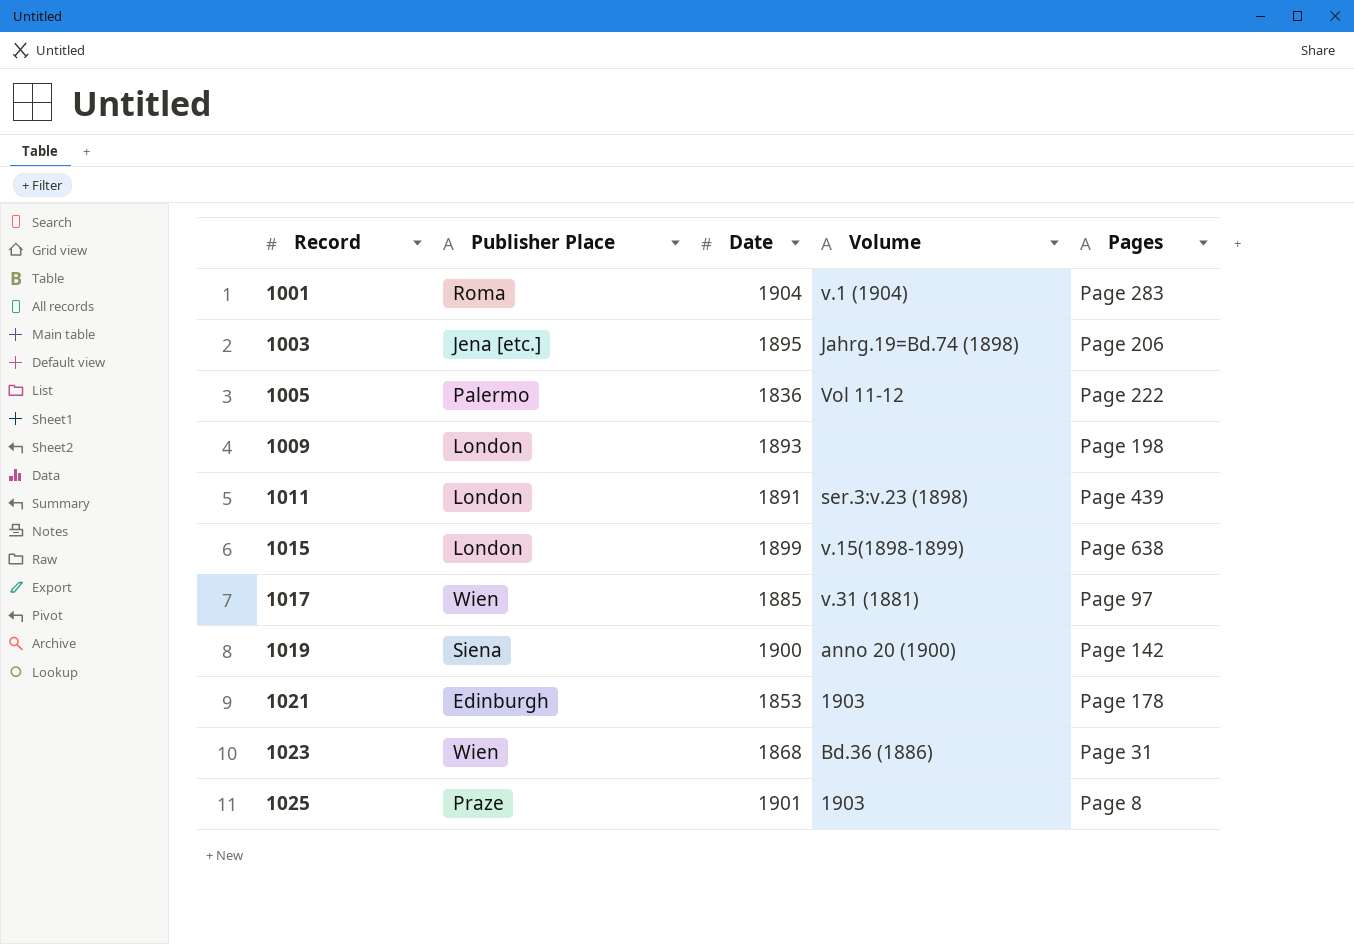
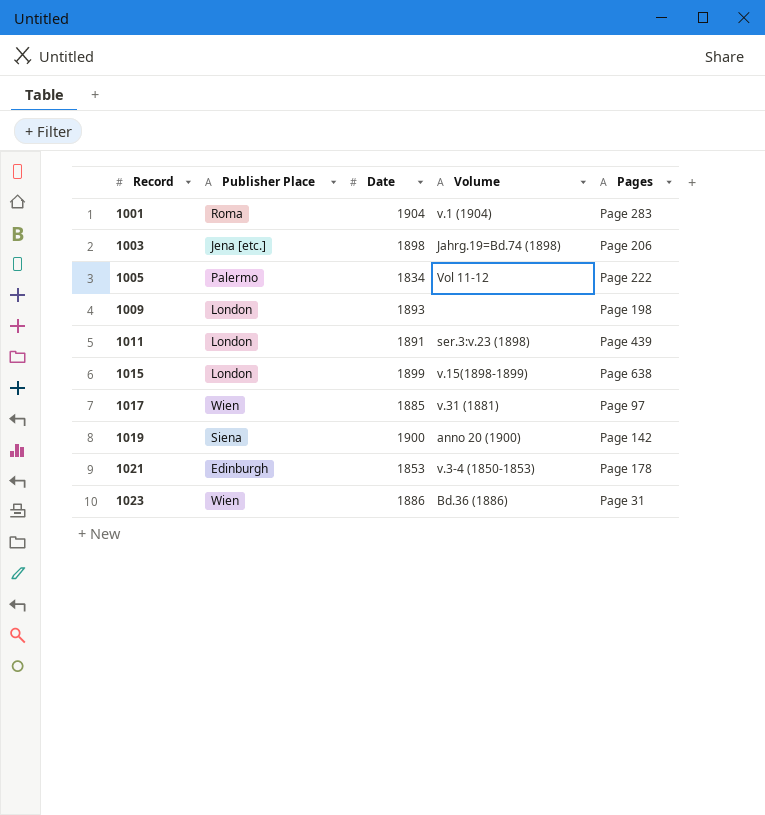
row 1025: Praze | 1901 | 1903 | Page 8 -> none
1003 | Date: 1895 -> 1898
1005 | Date: 1836 -> 1834
1021 | Volume: 1903 -> v.3-4 (1850-1853)
1023 | Date: 1868 -> 1886

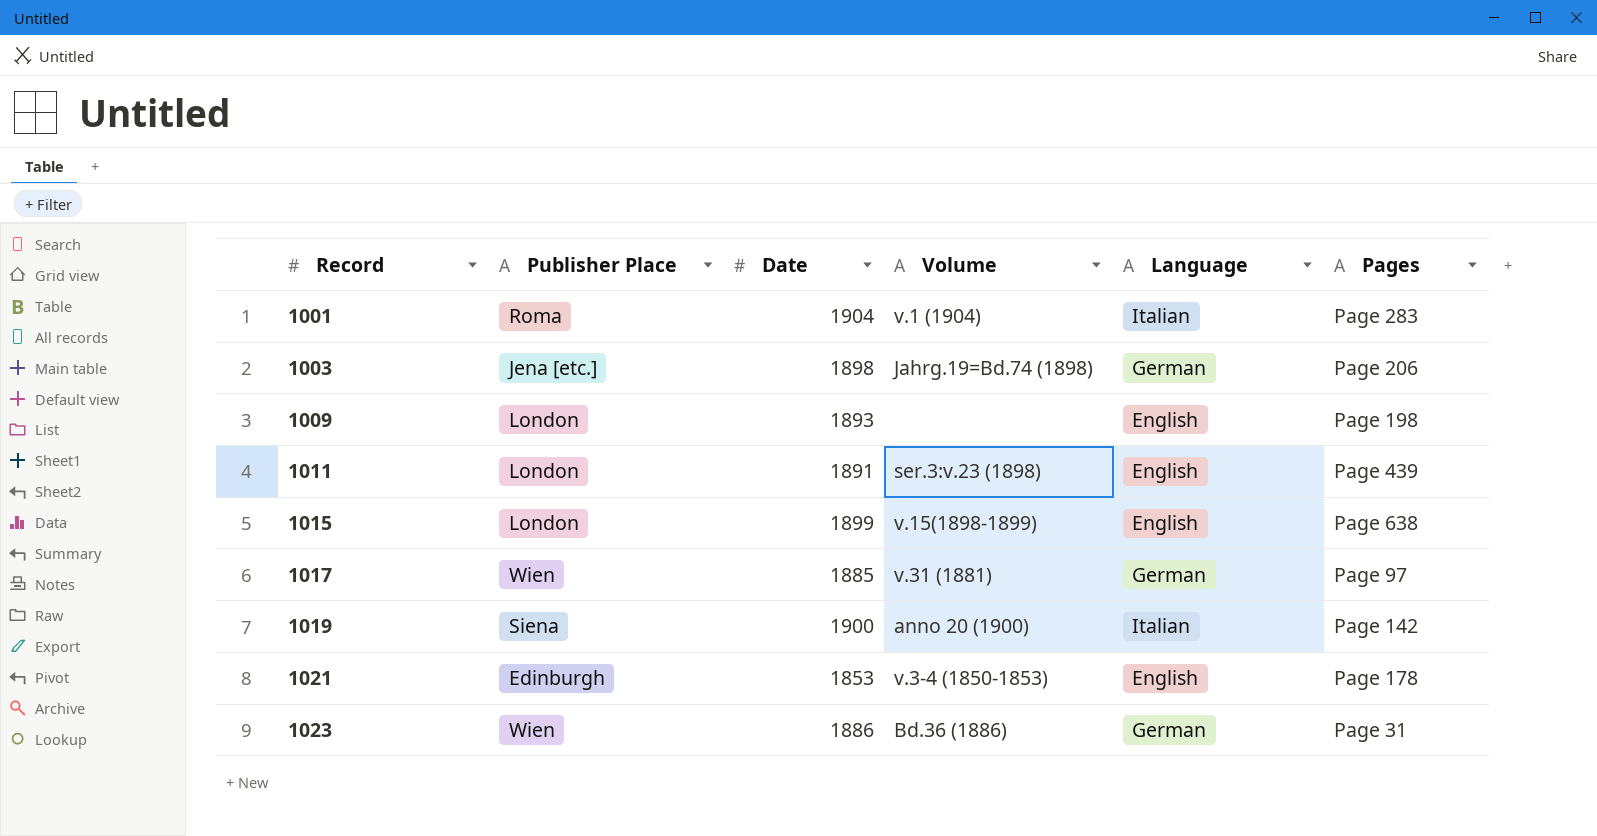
column Language | position: none -> 5
row 1005: Palermo | 1834 | Vol 11-12 | Page 222 -> none

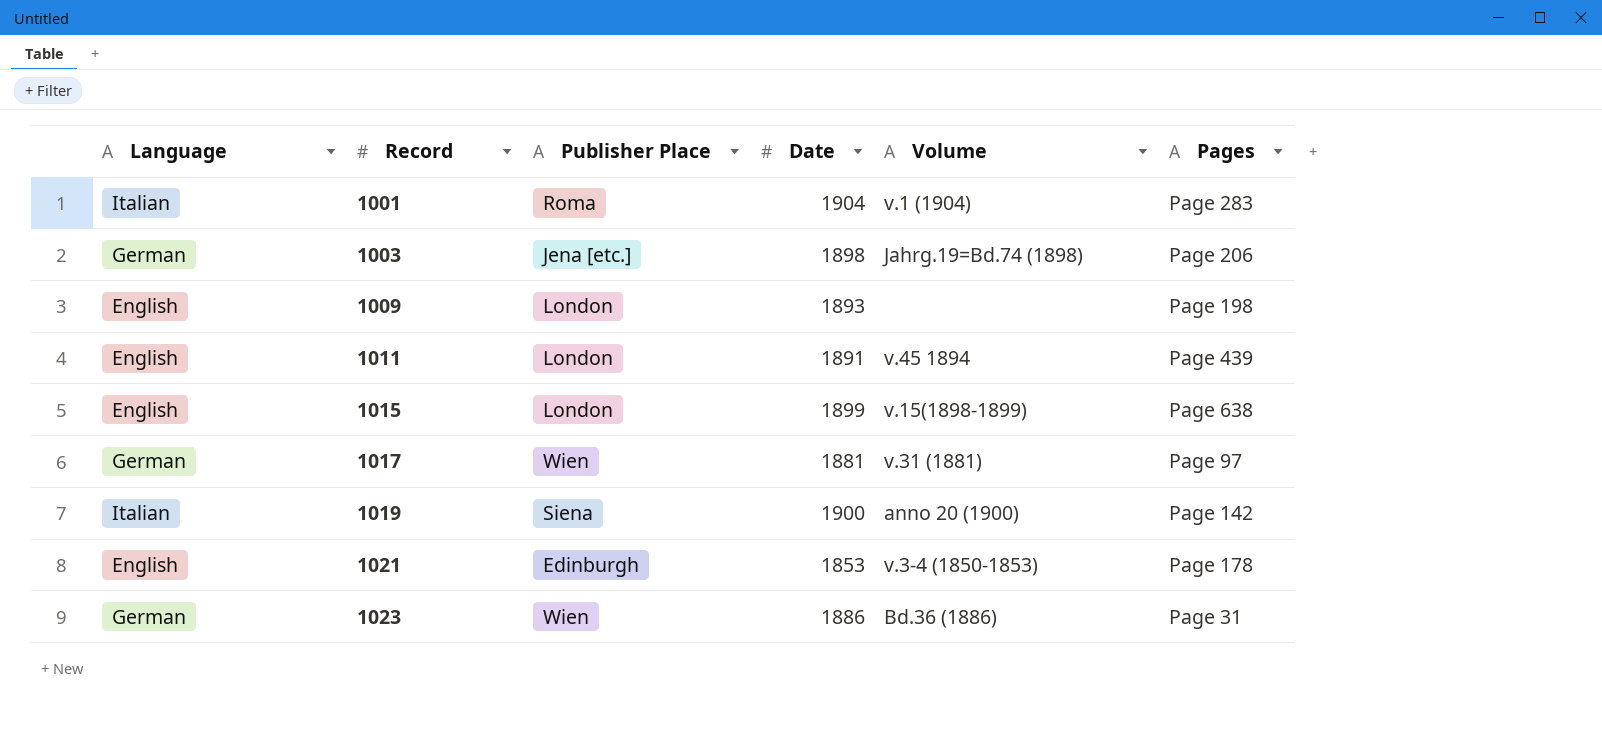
column Language | position: 5 -> 1
1011 | Volume: ser.3:v.23 (1898) -> v.45 1894
1017 | Date: 1885 -> 1881

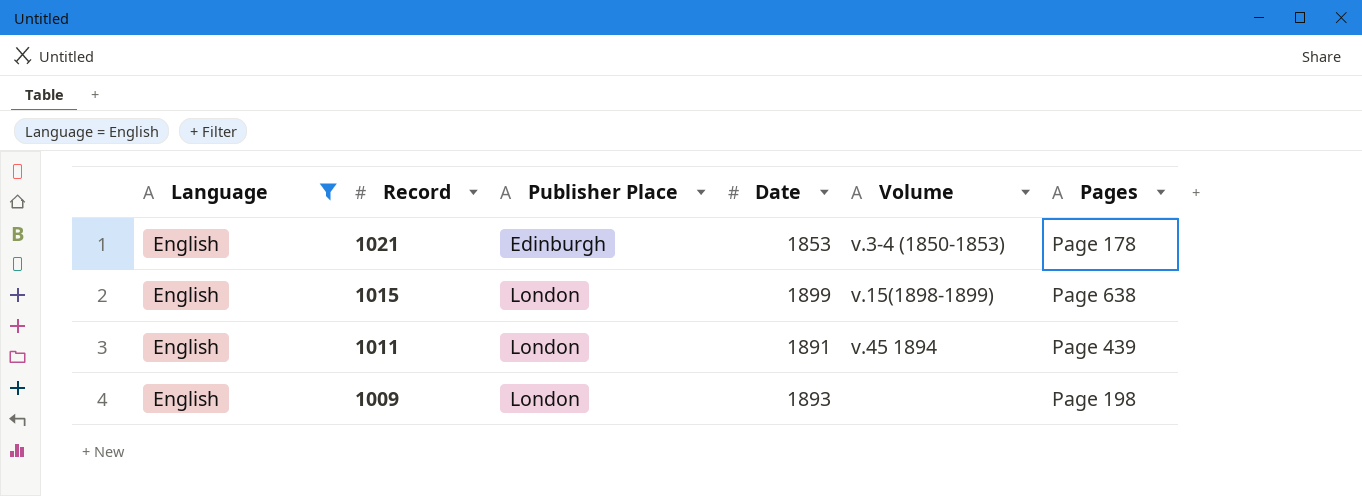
filter: none -> Language = English
row order: Record ascending -> Record descending

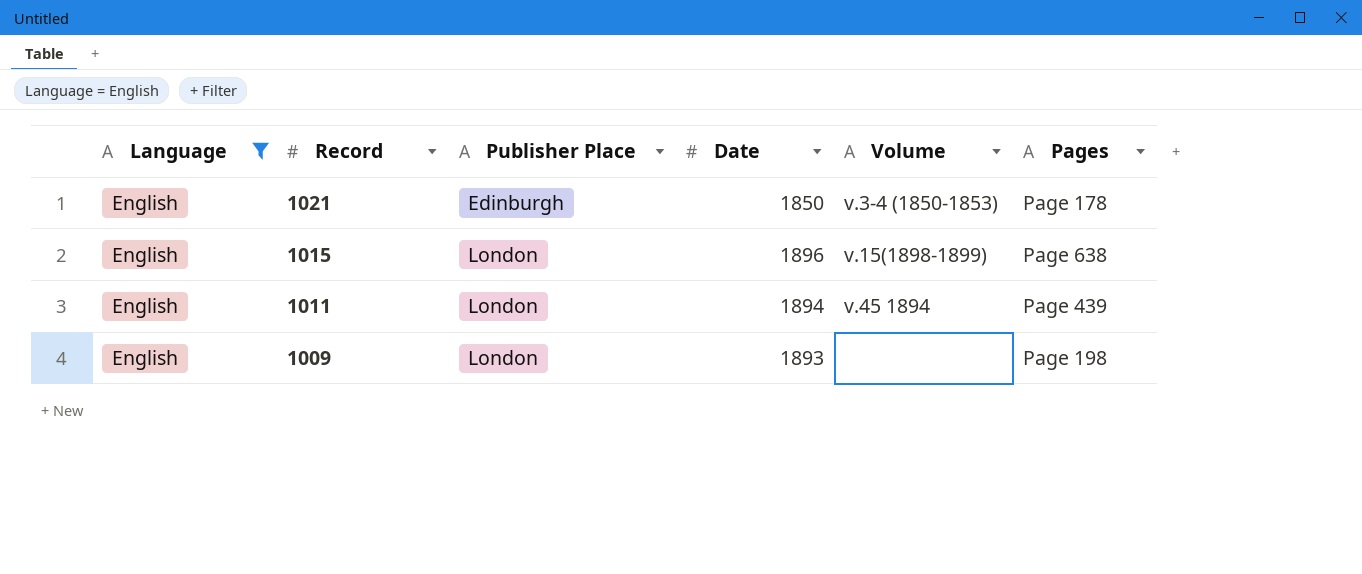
1021 | Date: 1853 -> 1850
1015 | Date: 1899 -> 1896
1011 | Date: 1891 -> 1894

